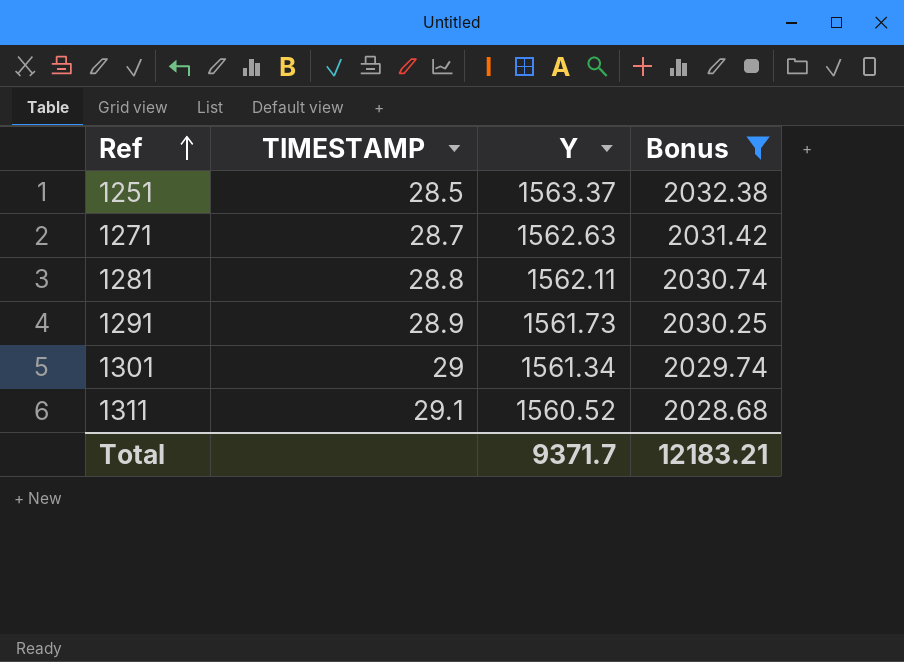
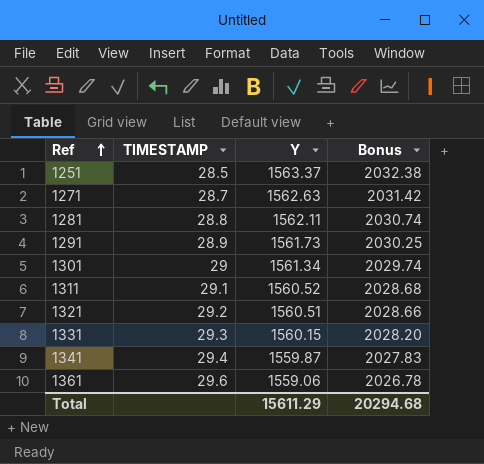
filter: Bonus >= 2028.68 -> none
Total | Y: 9371.7 -> 15611.29
Total | Bonus: 12183.21 -> 20294.68

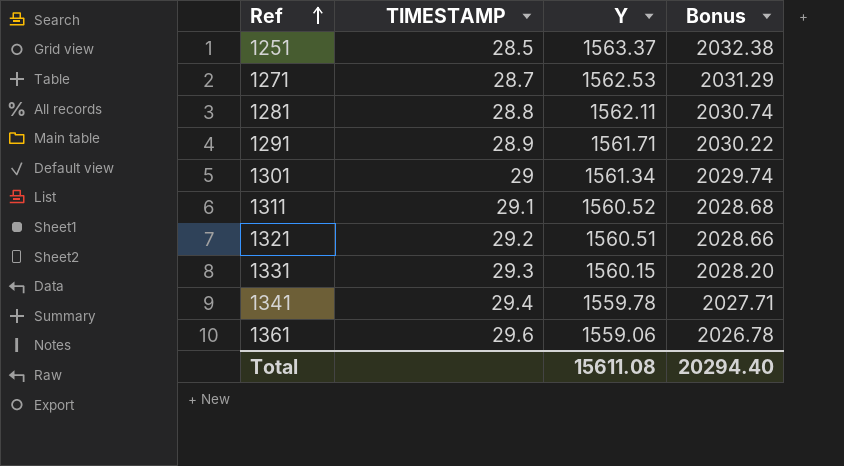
1271 | Y: 1562.63 -> 1562.53
1271 | Bonus: 2031.42 -> 2031.29
1291 | Y: 1561.73 -> 1561.71
1291 | Bonus: 2030.25 -> 2030.22
1341 | Y: 1559.87 -> 1559.78
1341 | Bonus: 2027.83 -> 2027.71
Total | Y: 15611.29 -> 15611.08
Total | Bonus: 20294.68 -> 20294.40

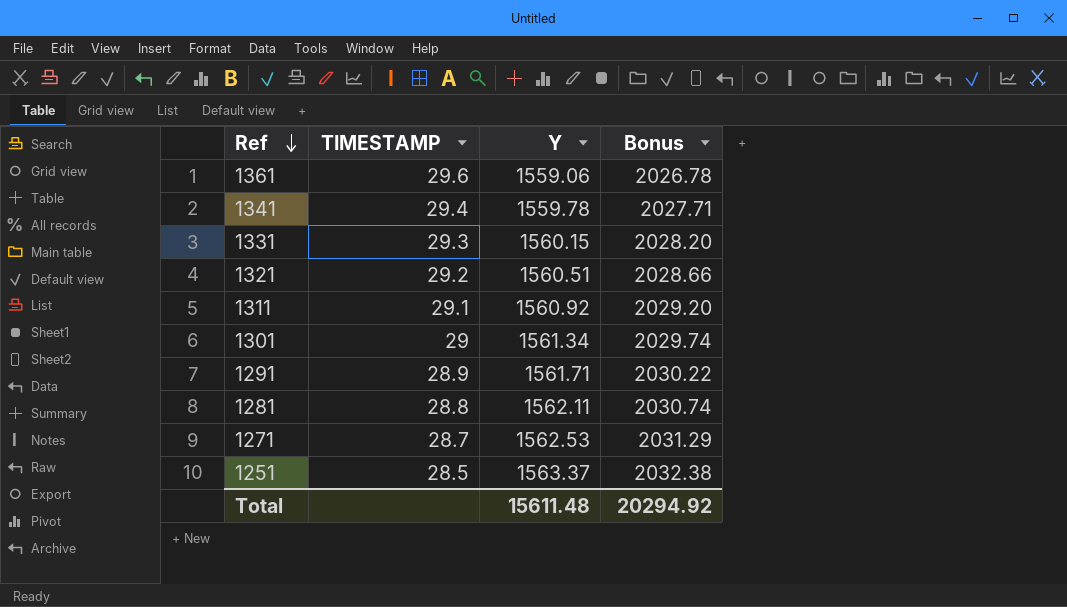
row order: Ref ascending -> Ref descending
1311 | Y: 1560.52 -> 1560.92
1311 | Bonus: 2028.68 -> 2029.20
Total | Y: 15611.08 -> 15611.48
Total | Bonus: 20294.40 -> 20294.92

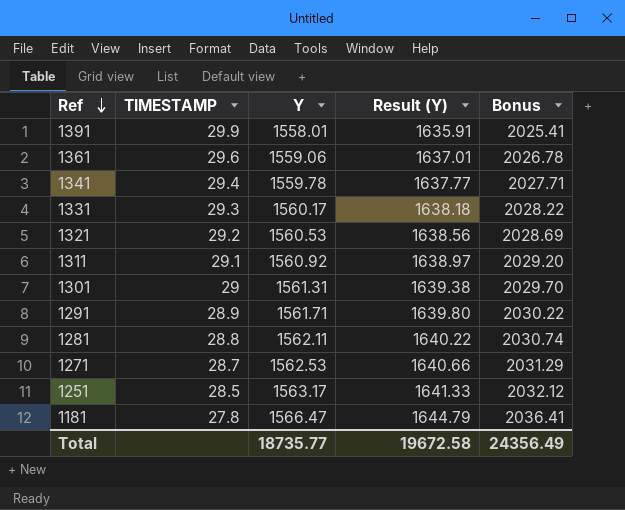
column Result (Y) | formula: none -> [Y] * 1.05
row 1391: none -> 29.9 | 1558.01 | 1635.91 | 2025.41
1331 | Y: 1560.15 -> 1560.17
1331 | Bonus: 2028.20 -> 2028.22
1321 | Y: 1560.51 -> 1560.53
1321 | Bonus: 2028.66 -> 2028.69
1301 | Y: 1561.34 -> 1561.31
1301 | Bonus: 2029.74 -> 2029.70
1251 | Y: 1563.37 -> 1563.17
1251 | Bonus: 2032.38 -> 2032.12
row 1181: none -> 27.8 | 1566.47 | 1644.79 | 2036.41
Total | Y: 15611.48 -> 18735.77
Total | Bonus: 20294.92 -> 24356.49

